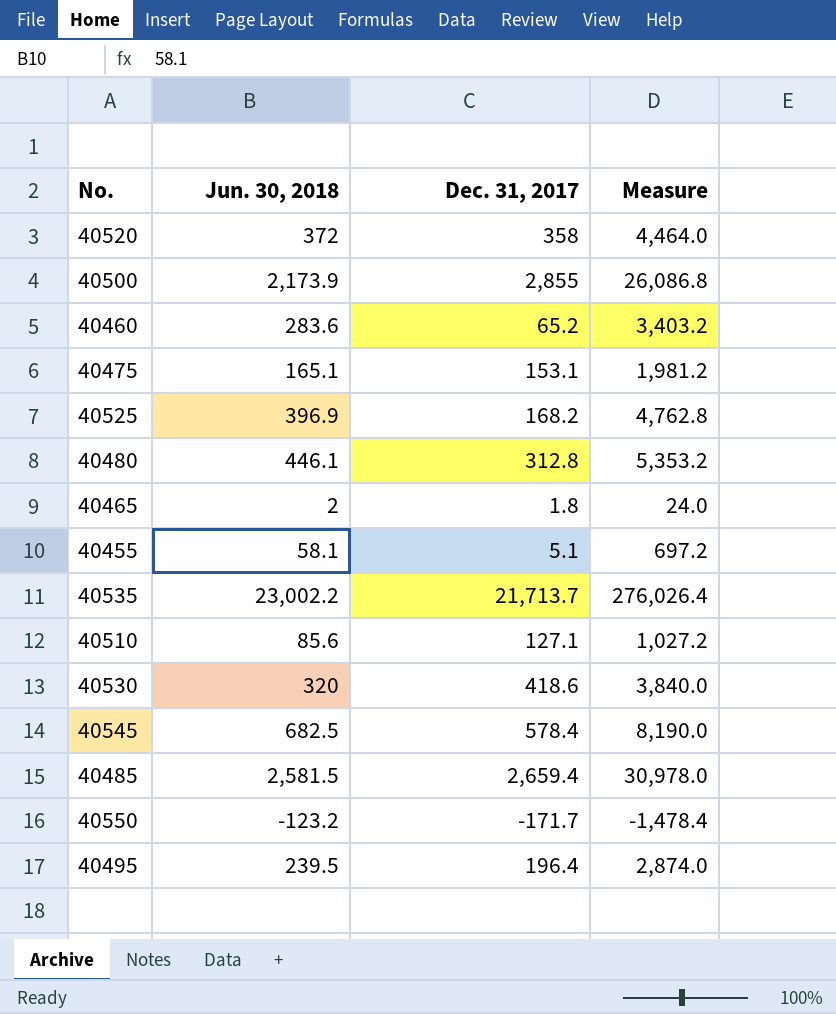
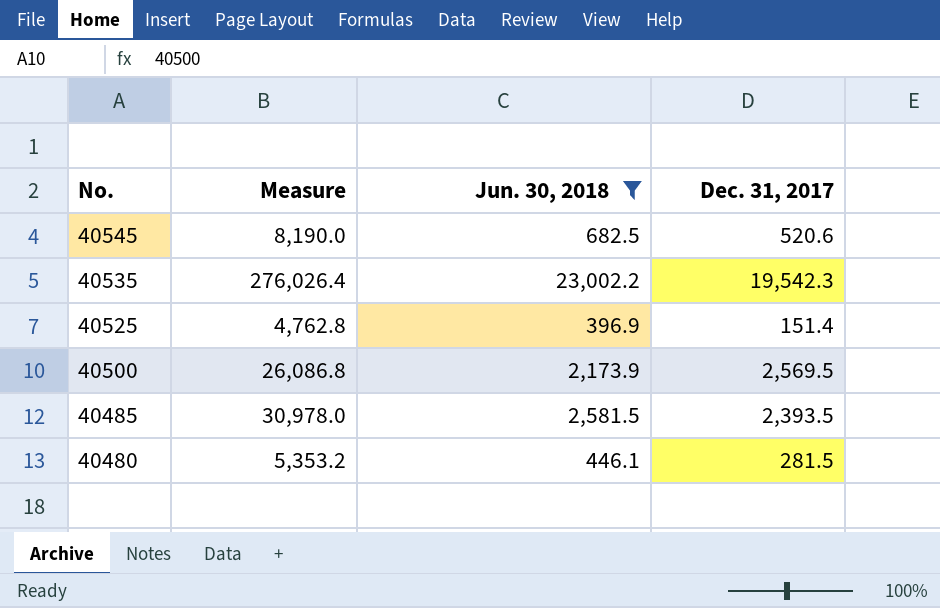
filter: none -> Jun. 30, 2018 >= 396.9
row order: none -> No. descending
column Measure | position: 4 -> 2
40545 | Dec. 31, 2017: 578.4 -> 520.6
40535 | Dec. 31, 2017: 21,713.7 -> 19,542.3
40525 | Dec. 31, 2017: 168.2 -> 151.4
40500 | Dec. 31, 2017: 2,855 -> 2,569.5
40485 | Dec. 31, 2017: 2,659.4 -> 2,393.5
40480 | Dec. 31, 2017: 312.8 -> 281.5

